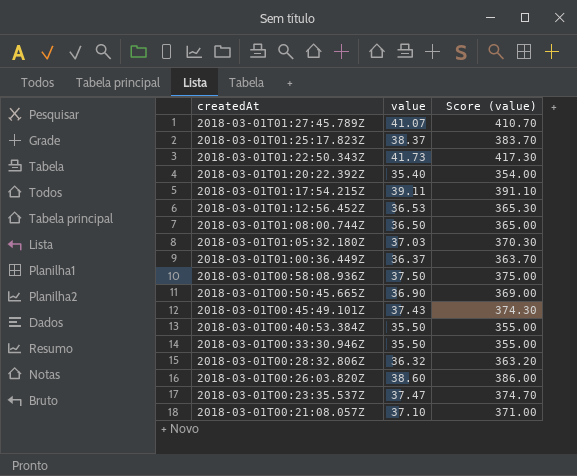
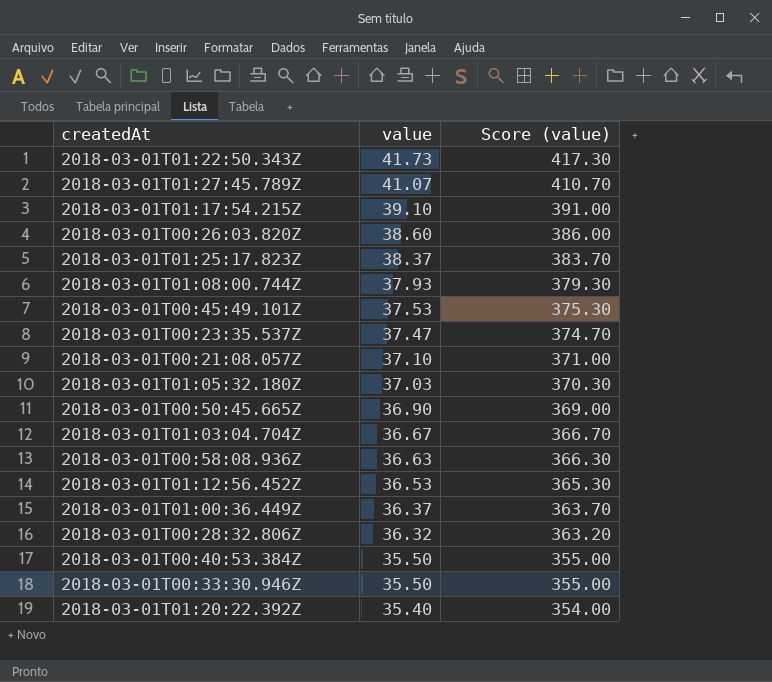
row order: createdAt descending -> value descending
2018-03-01T01:17:54.215Z | value: 39.11 -> 39.10
2018-03-01T01:17:54.215Z | Score (value): 391.10 -> 391.00
2018-03-01T01:08:00.744Z | value: 36.50 -> 37.93
2018-03-01T01:08:00.744Z | Score (value): 365.00 -> 379.30
2018-03-01T00:45:49.101Z | value: 37.43 -> 37.53
2018-03-01T00:45:49.101Z | Score (value): 374.30 -> 375.30
row 2018-03-01T01:03:04.704Z: none -> 36.67 | 366.70
2018-03-01T00:58:08.936Z | value: 37.50 -> 36.63
2018-03-01T00:58:08.936Z | Score (value): 375.00 -> 366.30

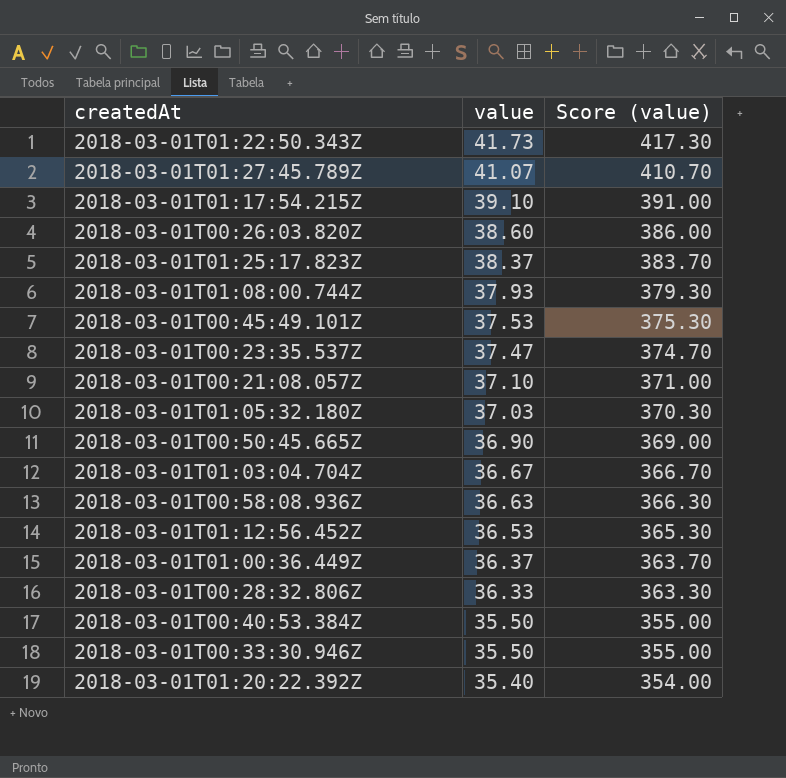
2018-03-01T00:28:32.806Z | value: 36.32 -> 36.33
2018-03-01T00:28:32.806Z | Score (value): 363.20 -> 363.30

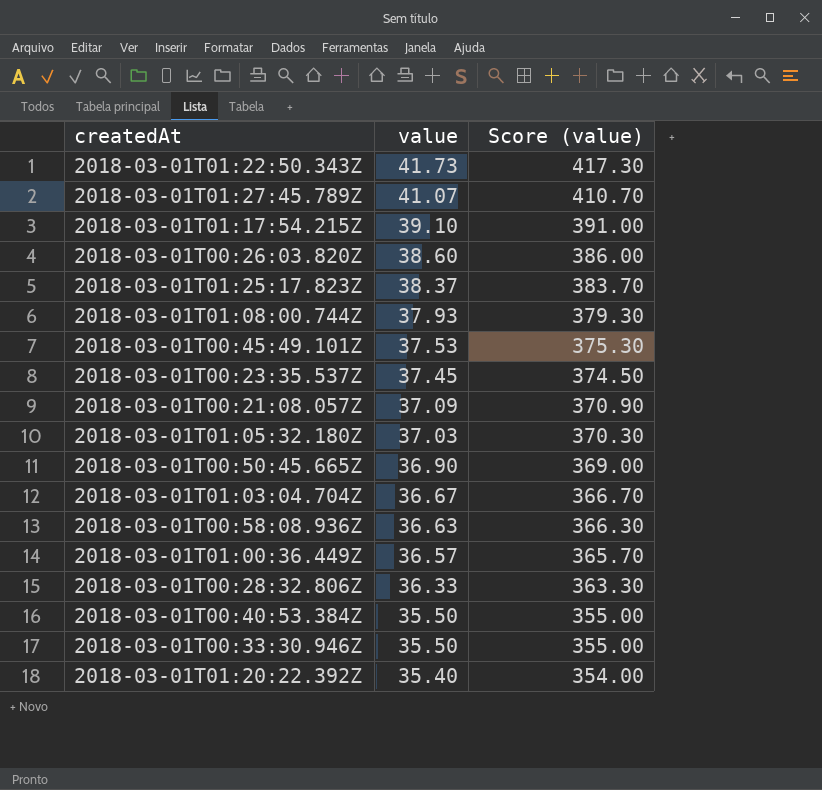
row 2018-03-01T01:12:56.452Z: 36.53 | 365.30 -> none
2018-03-01T00:23:35.537Z | value: 37.47 -> 37.45
2018-03-01T00:23:35.537Z | Score (value): 374.70 -> 374.50
2018-03-01T00:21:08.057Z | value: 37.10 -> 37.09
2018-03-01T00:21:08.057Z | Score (value): 371.00 -> 370.90
2018-03-01T01:00:36.449Z | value: 36.37 -> 36.57
2018-03-01T01:00:36.449Z | Score (value): 363.70 -> 365.70

